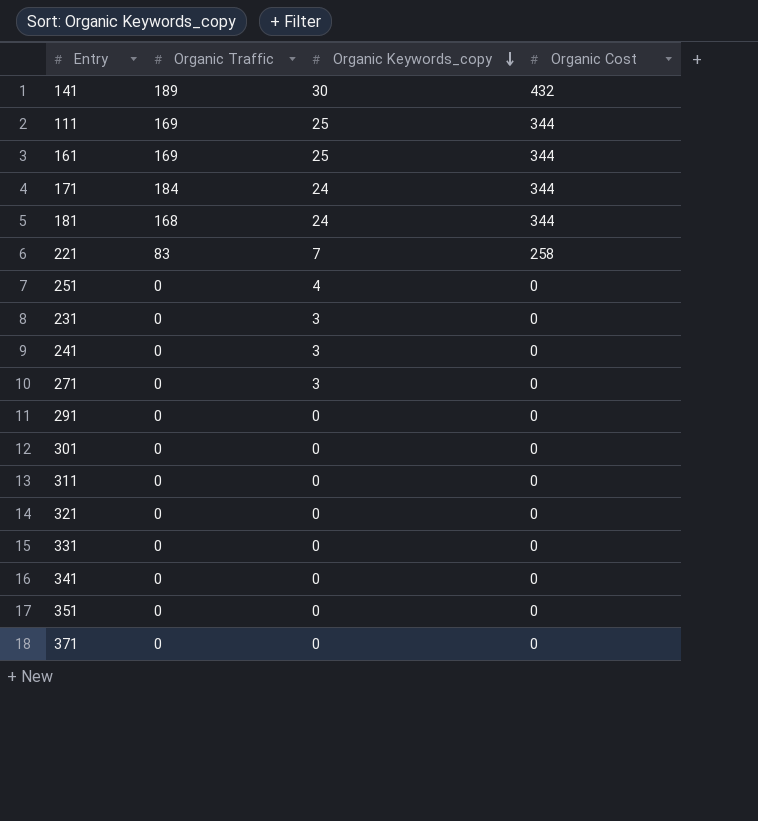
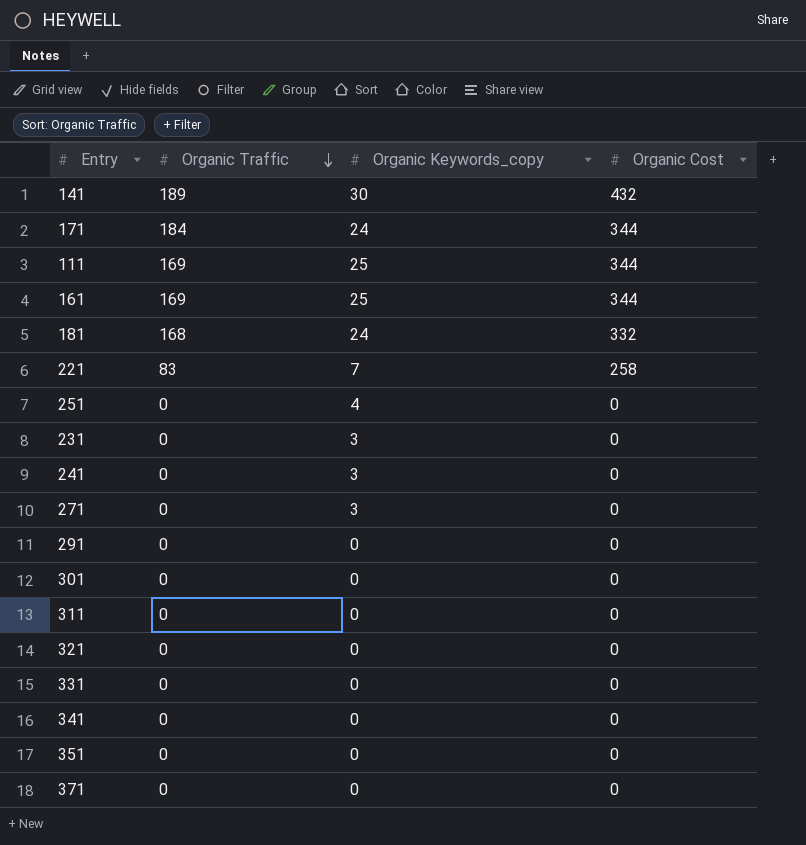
row order: Organic Keywords_copy descending -> Organic Traffic descending
181 | Organic Cost: 344 -> 332

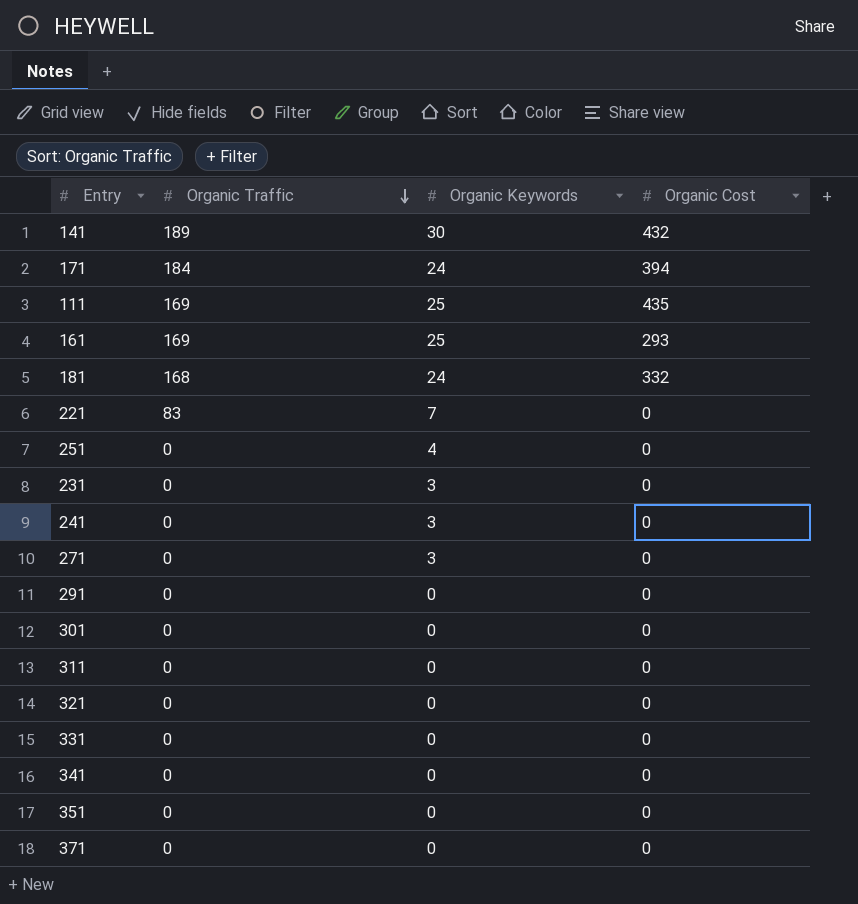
column name: Organic Keywords_copy -> Organic Keywords
171 | Organic Cost: 344 -> 394
111 | Organic Cost: 344 -> 435
161 | Organic Cost: 344 -> 293
221 | Organic Cost: 258 -> 0

